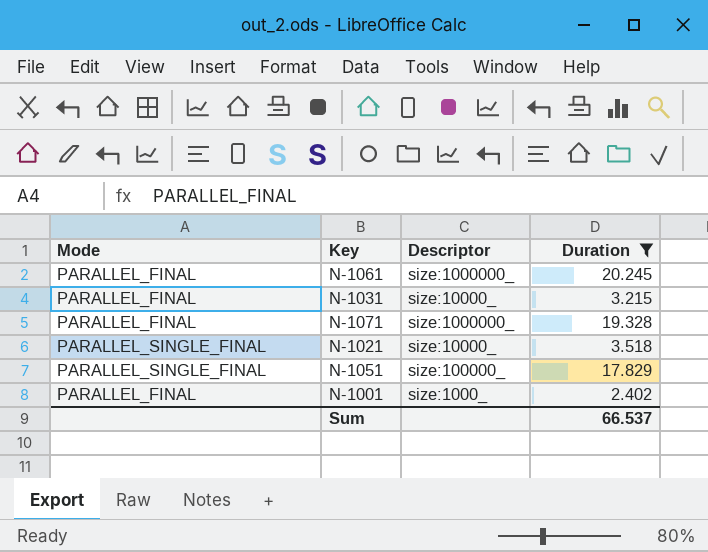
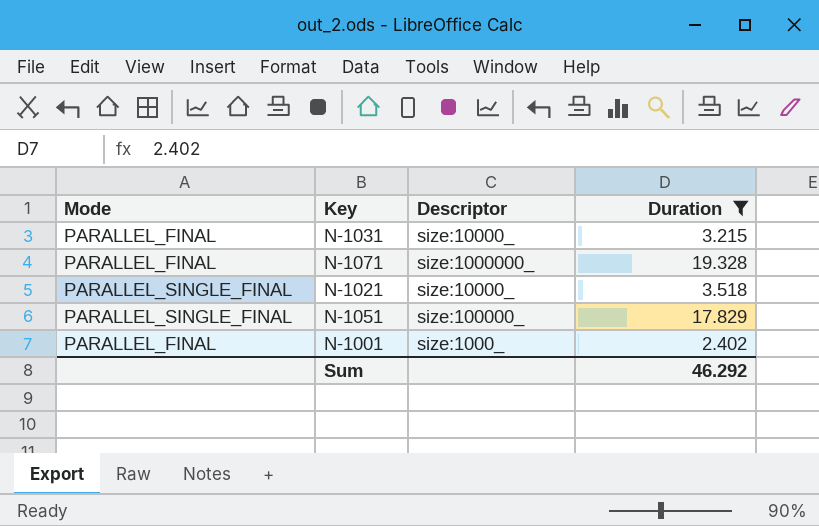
row N-1061: PARALLEL_FINAL | size:1000000_ | 20.245 -> none
Sum | Duration: 66.537 -> 46.292

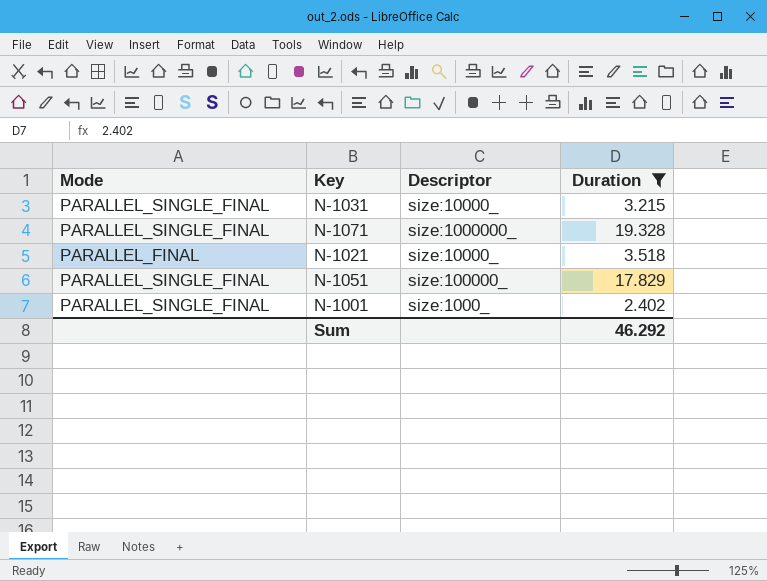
N-1031 | Mode: PARALLEL_FINAL -> PARALLEL_SINGLE_FINAL
N-1071 | Mode: PARALLEL_FINAL -> PARALLEL_SINGLE_FINAL
N-1021 | Mode: PARALLEL_SINGLE_FINAL -> PARALLEL_FINAL
N-1001 | Mode: PARALLEL_FINAL -> PARALLEL_SINGLE_FINAL

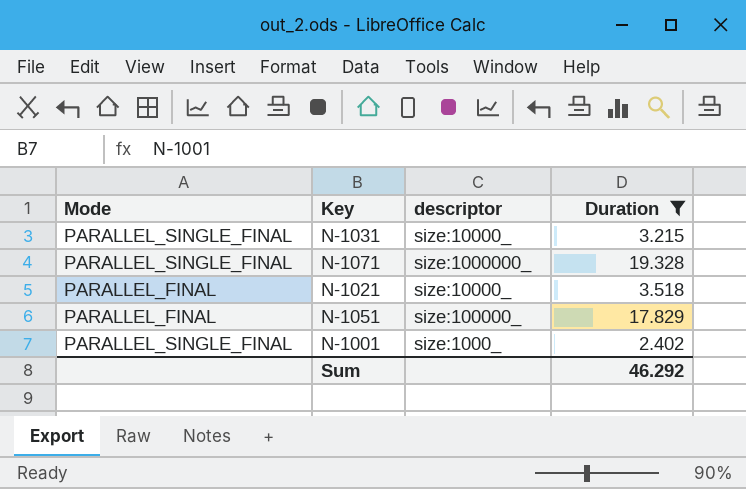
column name: Descriptor -> descriptor
N-1051 | Mode: PARALLEL_SINGLE_FINAL -> PARALLEL_FINAL

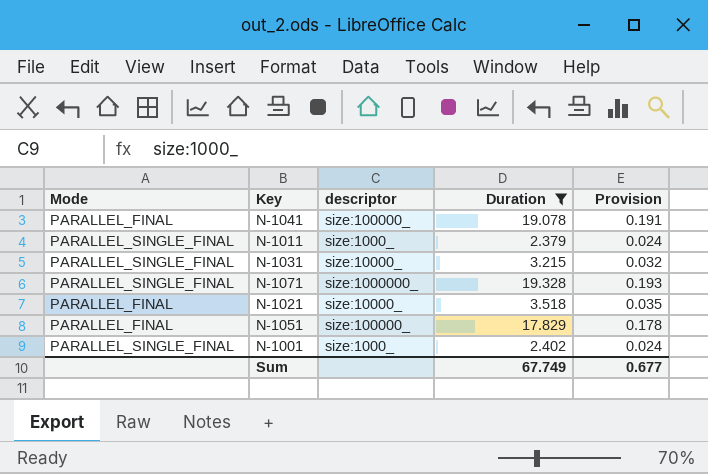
column Provision | formula: none -> [Duration] * 0.01
row N-1041: none -> PARALLEL_FINAL | size:100000_ | 19.078 | 0.191
row N-1011: none -> PARALLEL_SINGLE_FINAL | size:1000_ | 2.379 | 0.024
Sum | Duration: 46.292 -> 67.749

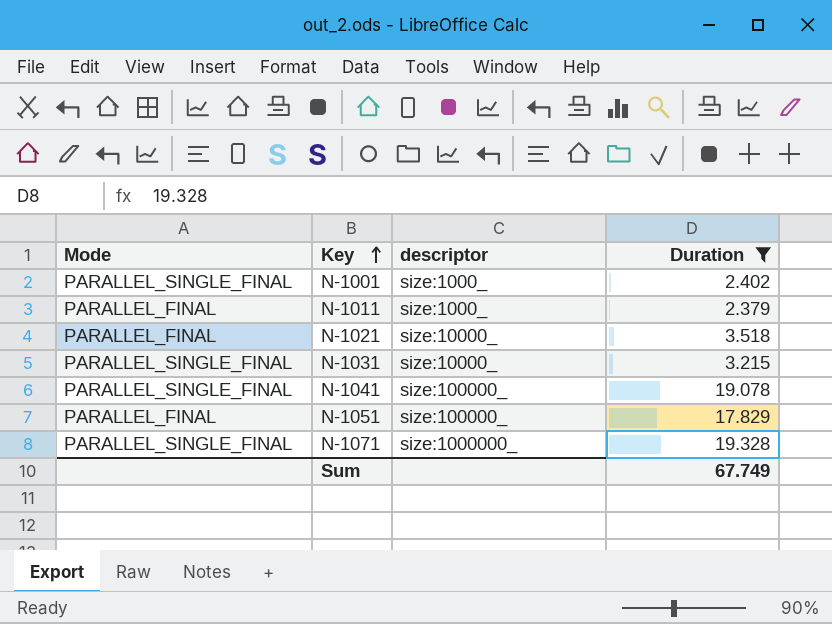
row order: none -> Key ascending
column Provision | formula: [Duration] * 0.01 -> none
N-1011 | Mode: PARALLEL_SINGLE_FINAL -> PARALLEL_FINAL
N-1041 | Mode: PARALLEL_FINAL -> PARALLEL_SINGLE_FINAL

